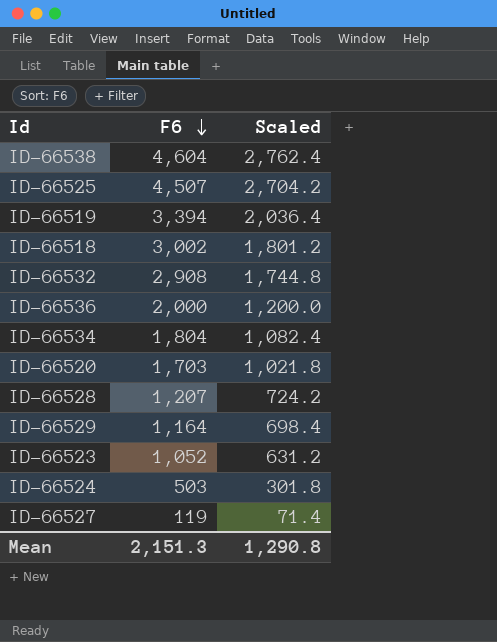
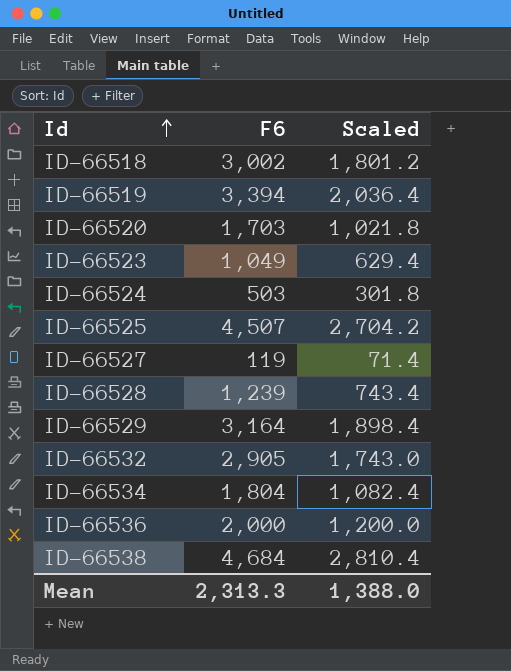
row order: F6 descending -> Id ascending
ID-66523 | F6: 1,052 -> 1,049
ID-66523 | Scaled: 631.2 -> 629.4
ID-66528 | F6: 1,207 -> 1,239
ID-66528 | Scaled: 724.2 -> 743.4
ID-66529 | F6: 1,164 -> 3,164
ID-66529 | Scaled: 698.4 -> 1,898.4
ID-66532 | F6: 2,908 -> 2,905
ID-66532 | Scaled: 1,744.8 -> 1,743.0
ID-66538 | F6: 4,604 -> 4,684
ID-66538 | Scaled: 2,762.4 -> 2,810.4
Mean | F6: 2,151.3 -> 2,313.3
Mean | Scaled: 1,290.8 -> 1,388.0

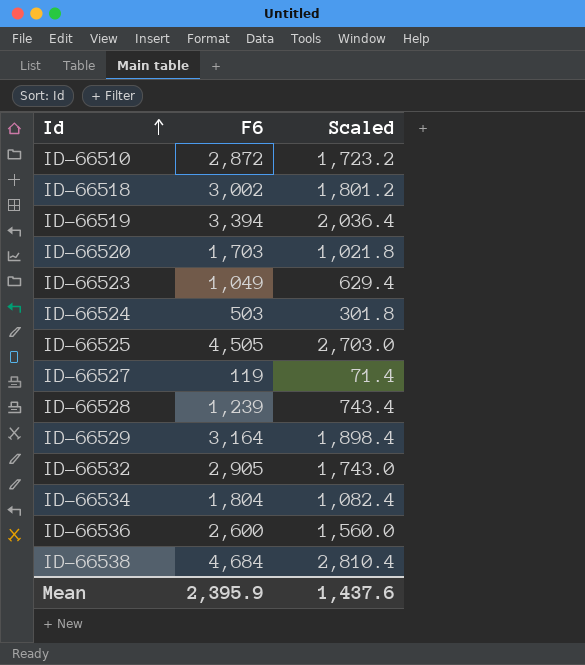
row ID-66510: none -> 2,872 | 1,723.2
ID-66525 | F6: 4,507 -> 4,505
ID-66525 | Scaled: 2,704.2 -> 2,703.0
ID-66536 | F6: 2,000 -> 2,600
ID-66536 | Scaled: 1,200.0 -> 1,560.0
Mean | F6: 2,313.3 -> 2,395.9
Mean | Scaled: 1,388.0 -> 1,437.6

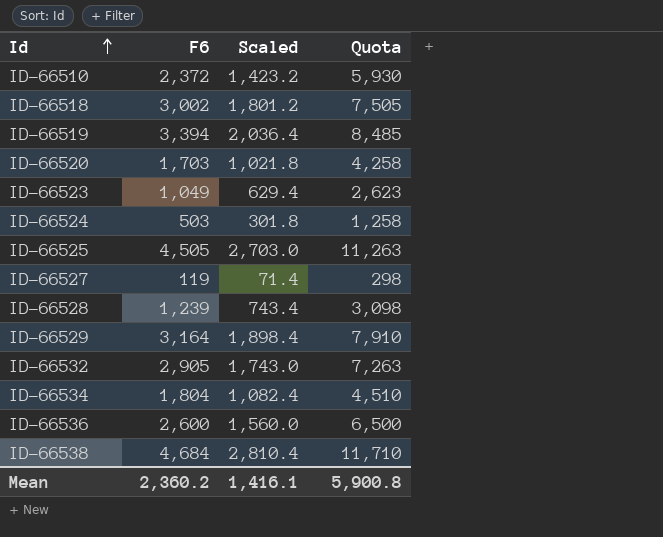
column Quota | formula: none -> [F6] * 2.5
ID-66510 | F6: 2,872 -> 2,372
ID-66510 | Scaled: 1,723.2 -> 1,423.2
Mean | F6: 2,395.9 -> 2,360.2
Mean | Scaled: 1,437.6 -> 1,416.1

